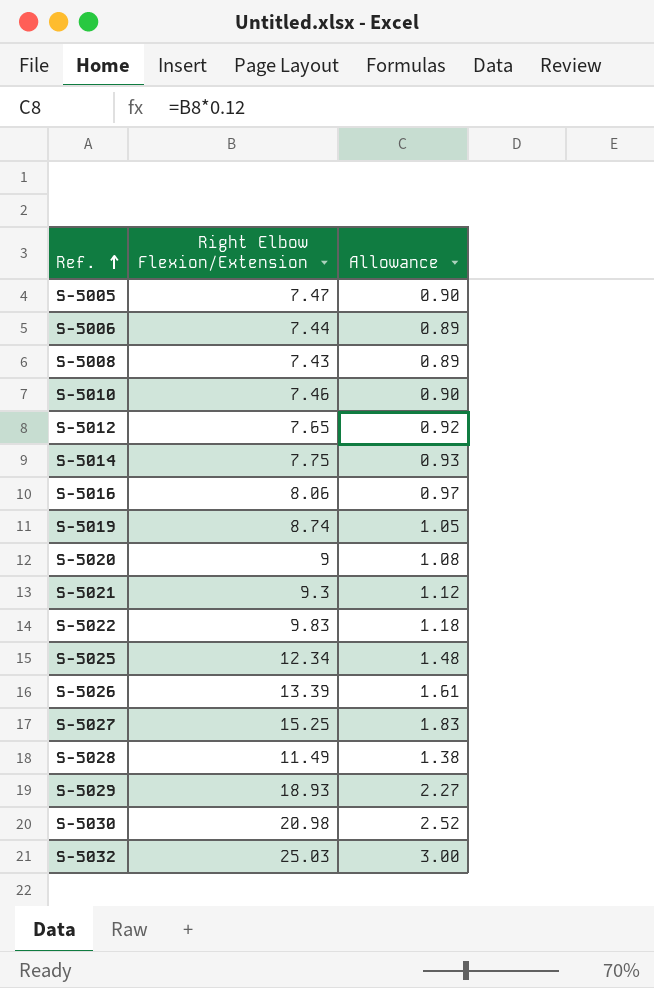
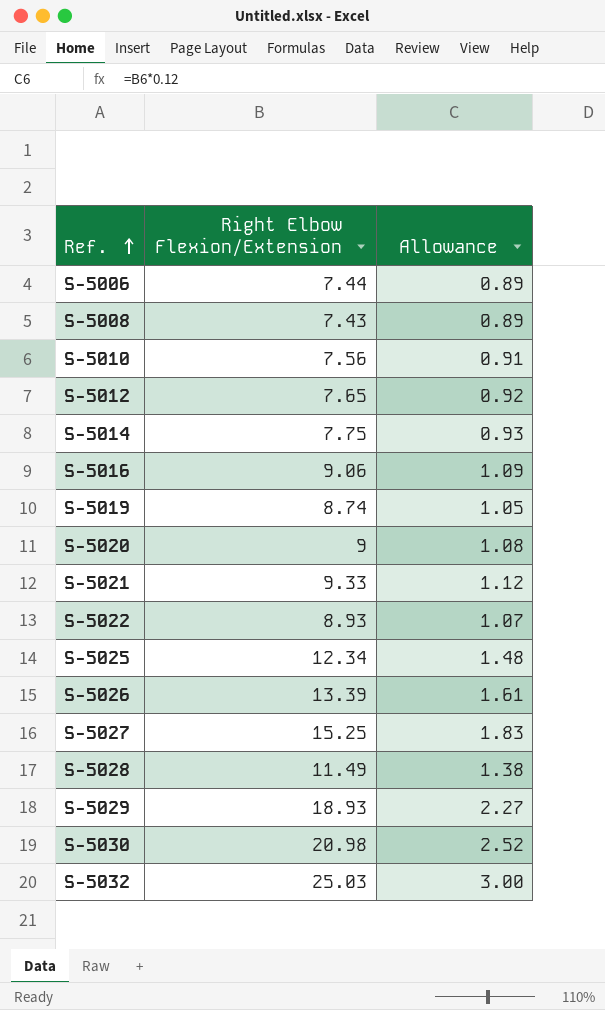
row S-5005: 7.47 | 0.90 -> none
S-5010 | Right Elbow Flexion/Extension: 7.46 -> 7.56
S-5010 | Allowance: 0.90 -> 0.91
S-5016 | Right Elbow Flexion/Extension: 8.06 -> 9.06
S-5016 | Allowance: 0.97 -> 1.09
S-5021 | Right Elbow Flexion/Extension: 9.3 -> 9.33
S-5022 | Right Elbow Flexion/Extension: 9.83 -> 8.93
S-5022 | Allowance: 1.18 -> 1.07

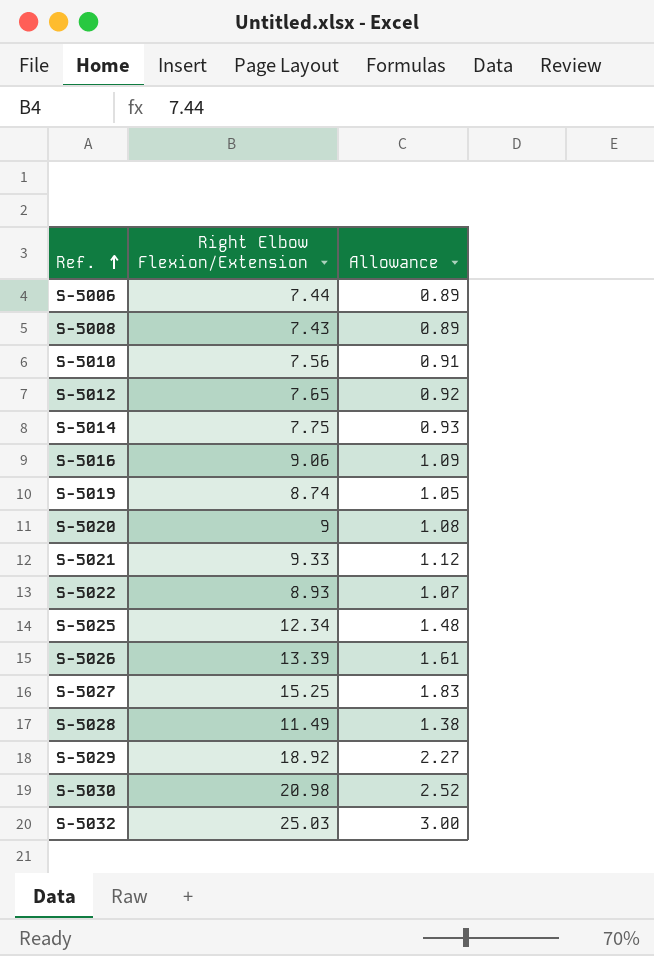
S-5029 | Right Elbow Flexion/Extension: 18.93 -> 18.92

